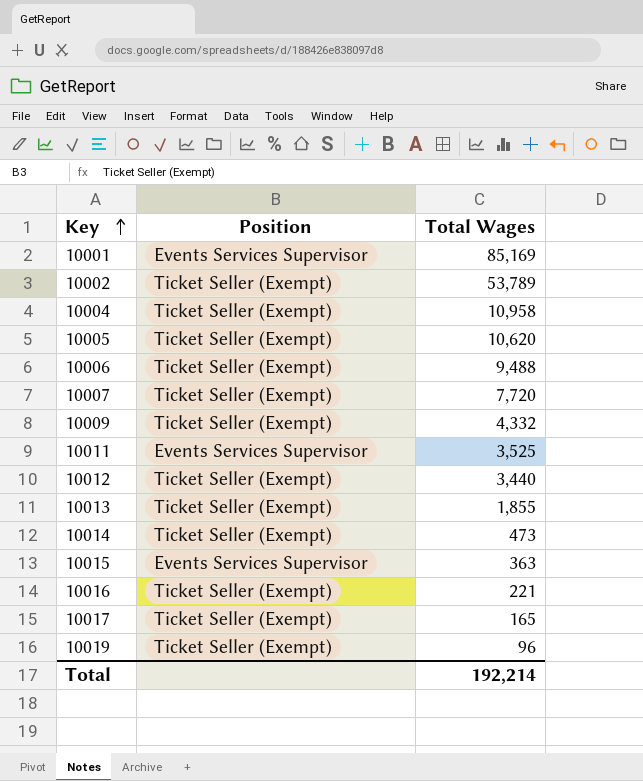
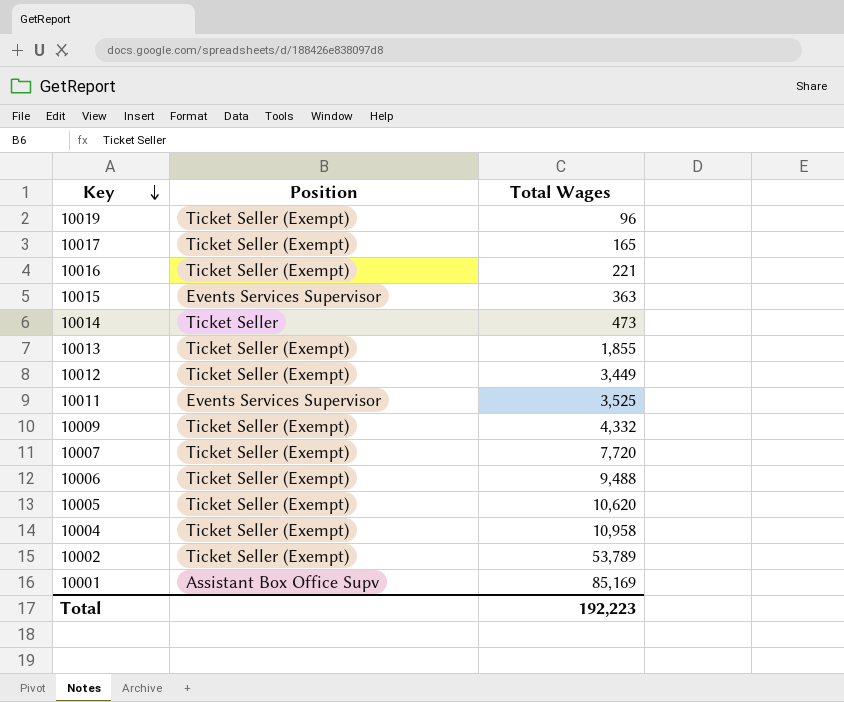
row order: Key ascending -> Key descending
10014 | Position: Ticket Seller (Exempt) -> Ticket Seller
10012 | Total Wages: 3,440 -> 3,449
10001 | Position: Events Services Supervisor -> Assistant Box Office Supv
Total | Total Wages: 192,214 -> 192,223

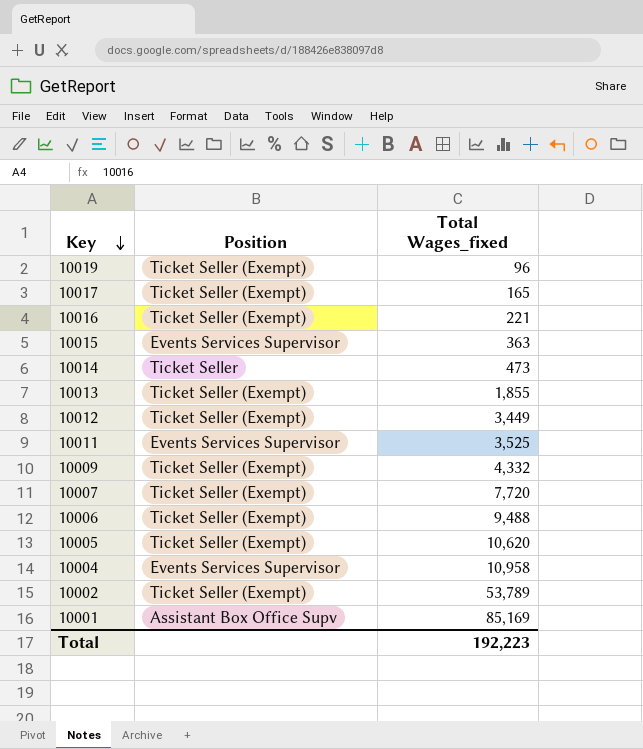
column name: Total Wages -> Total Wages_fixed
10004 | Position: Ticket Seller (Exempt) -> Events Services Supervisor

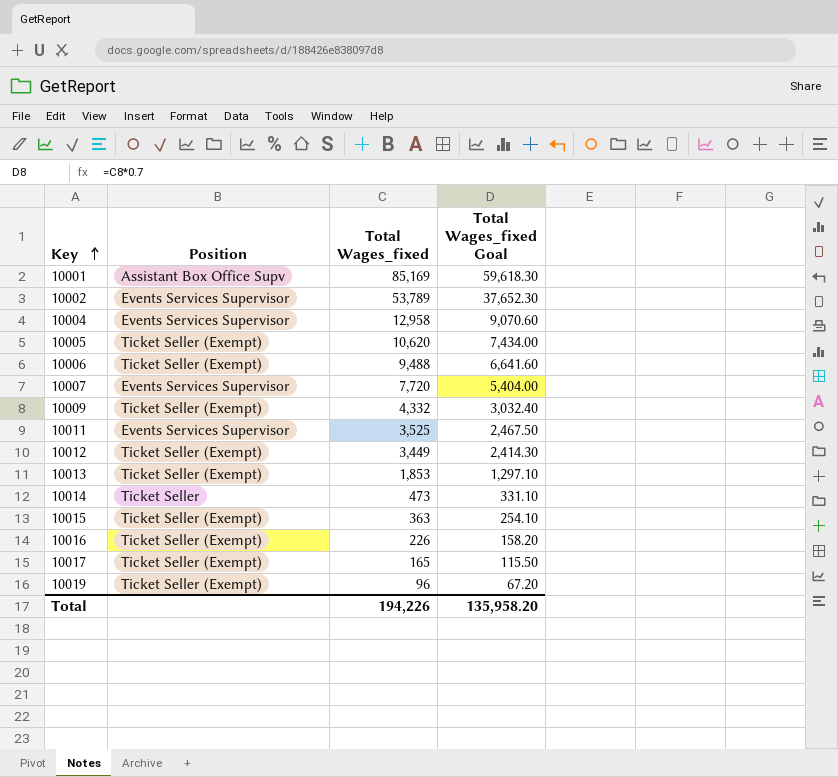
row order: Key descending -> Key ascending
column Total Wages_fixed Goal | formula: none -> [Total Wages_fixed] * 0.7
10002 | Position: Ticket Seller (Exempt) -> Events Services Supervisor
10004 | Total Wages_fixed: 10,958 -> 12,958
10007 | Position: Ticket Seller (Exempt) -> Events Services Supervisor
10013 | Total Wages_fixed: 1,855 -> 1,853
10015 | Position: Events Services Supervisor -> Ticket Seller (Exempt)
10016 | Total Wages_fixed: 221 -> 226
Total | Total Wages_fixed: 192,223 -> 194,226

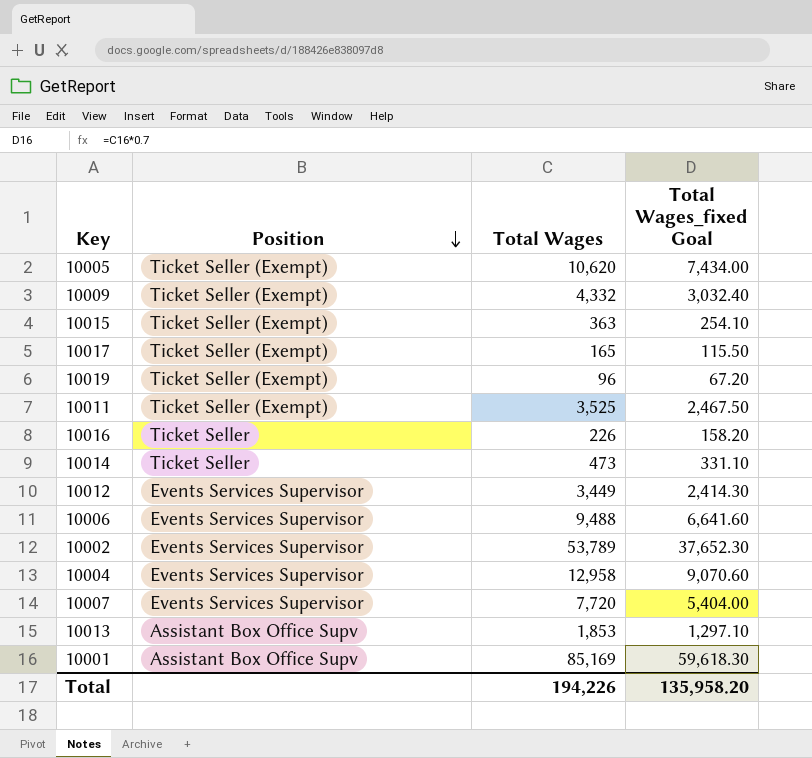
row order: Key ascending -> Position descending
column name: Total Wages_fixed -> Total Wages
10011 | Position: Events Services Supervisor -> Ticket Seller (Exempt)
10016 | Position: Ticket Seller (Exempt) -> Ticket Seller
10012 | Position: Ticket Seller (Exempt) -> Events Services Supervisor
10006 | Position: Ticket Seller (Exempt) -> Events Services Supervisor
10013 | Position: Ticket Seller (Exempt) -> Assistant Box Office Supv

